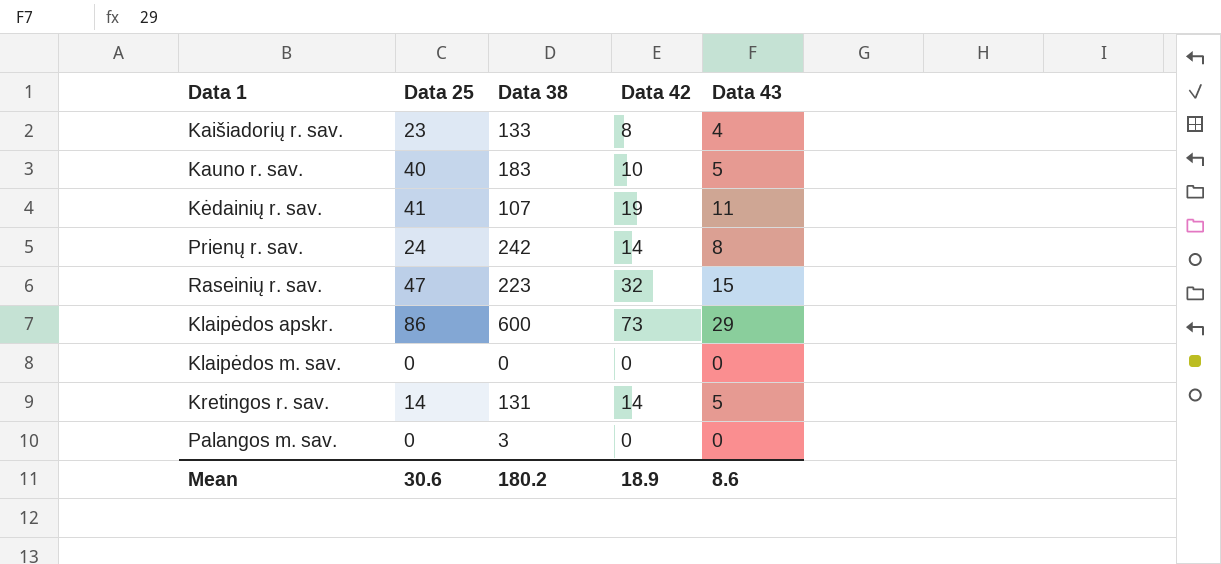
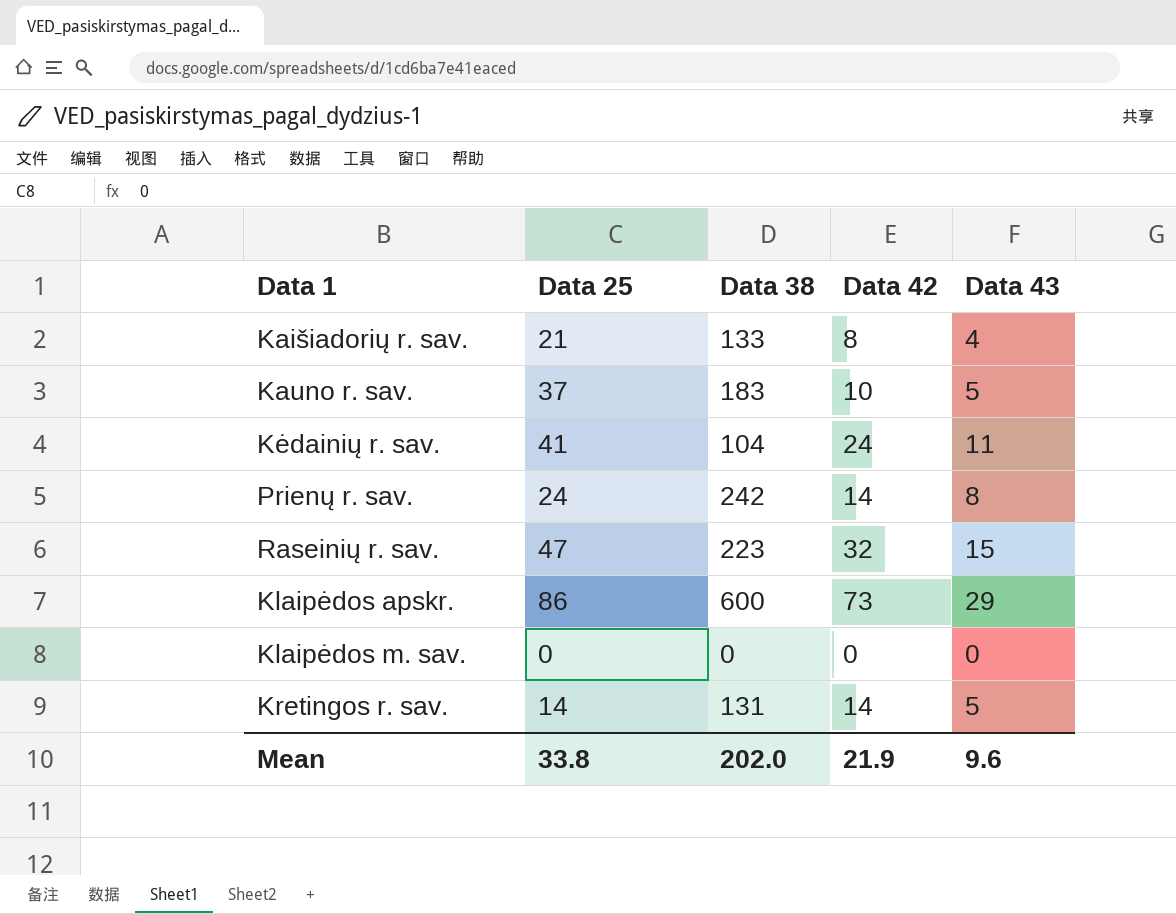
row Palangos m. sav.: 0 | 3 | 0 | 0 -> none
Kaišiadorių r. sav. | Data 25: 23 -> 21
Kauno r. sav. | Data 25: 40 -> 37
Kėdainių r. sav. | Data 38: 107 -> 104
Kėdainių r. sav. | Data 42: 19 -> 24
Mean | Data 25: 30.6 -> 33.8
Mean | Data 38: 180.2 -> 202.0
Mean | Data 42: 18.9 -> 21.9
Mean | Data 43: 8.6 -> 9.6

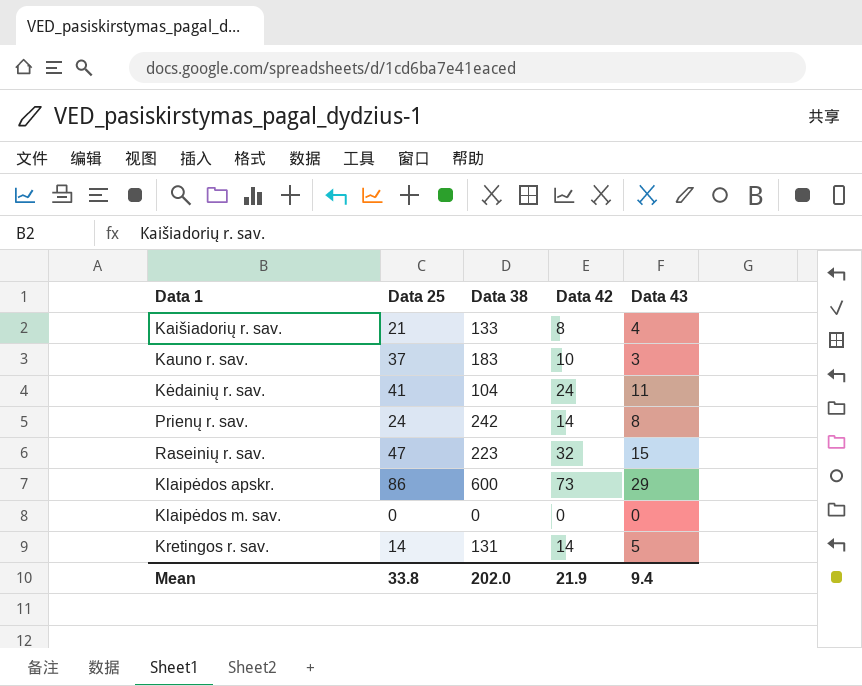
Kauno r. sav. | Data 43: 5 -> 3
Mean | Data 43: 9.6 -> 9.4

